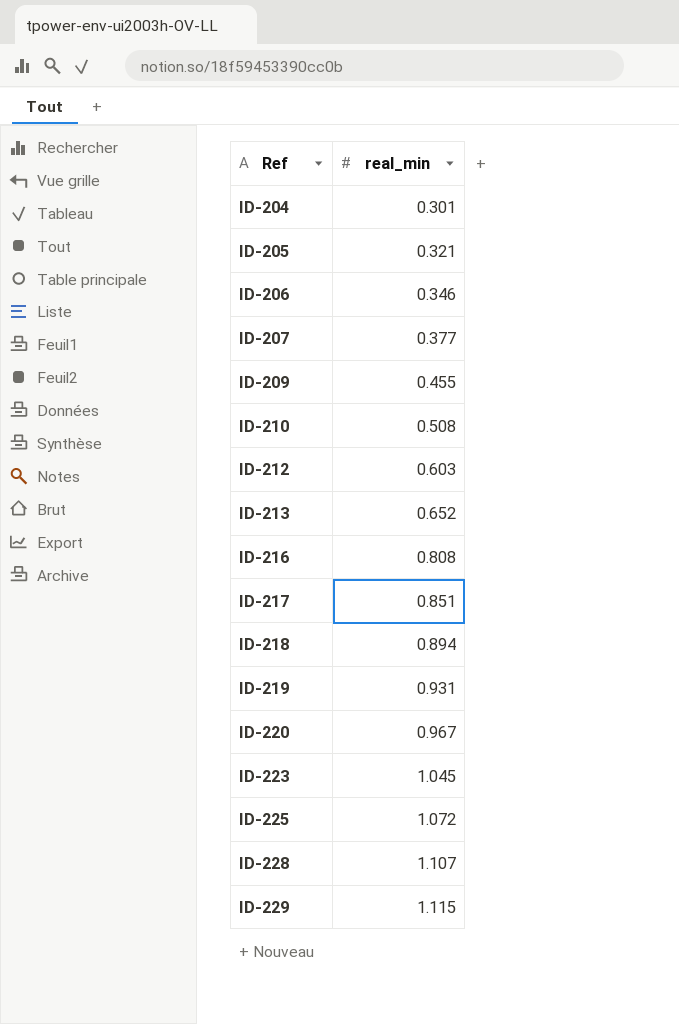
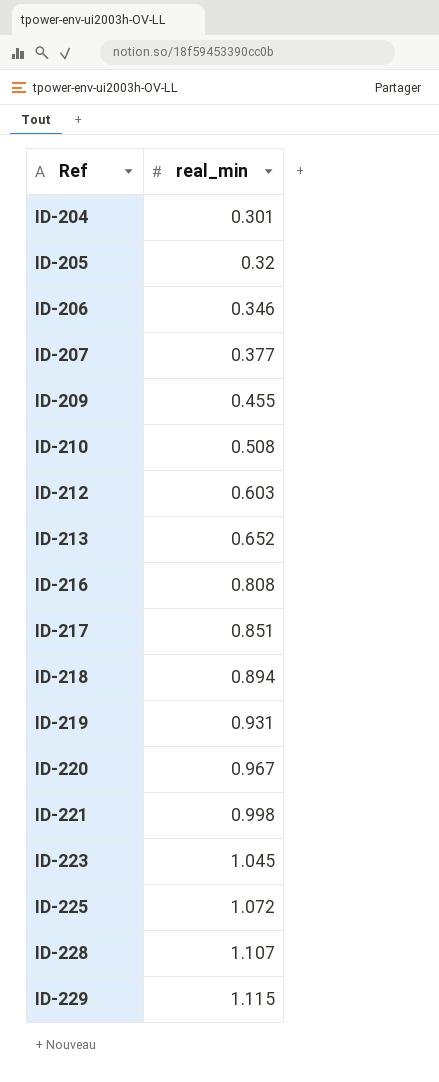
ID-205 | real_min: 0.321 -> 0.32
row ID-221: none -> 0.998

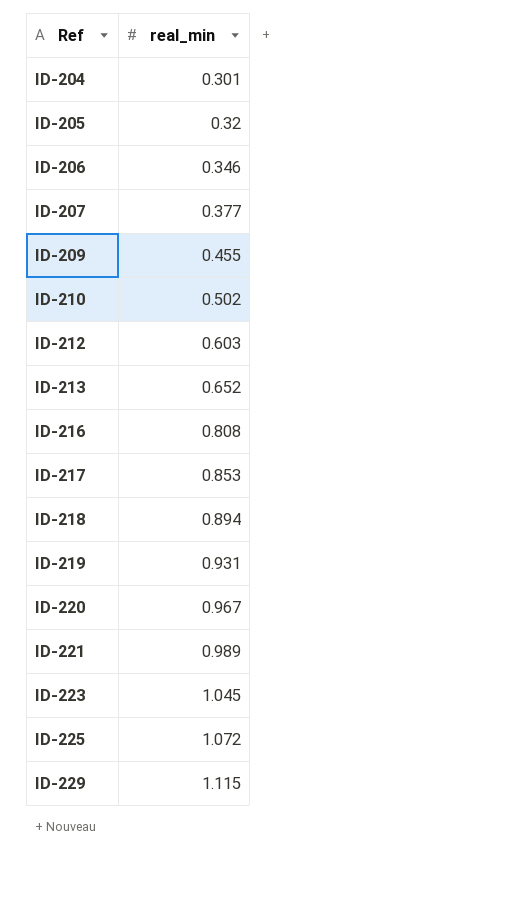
row ID-228: 1.107 -> none
ID-210 | real_min: 0.508 -> 0.502
ID-217 | real_min: 0.851 -> 0.853
ID-221 | real_min: 0.998 -> 0.989

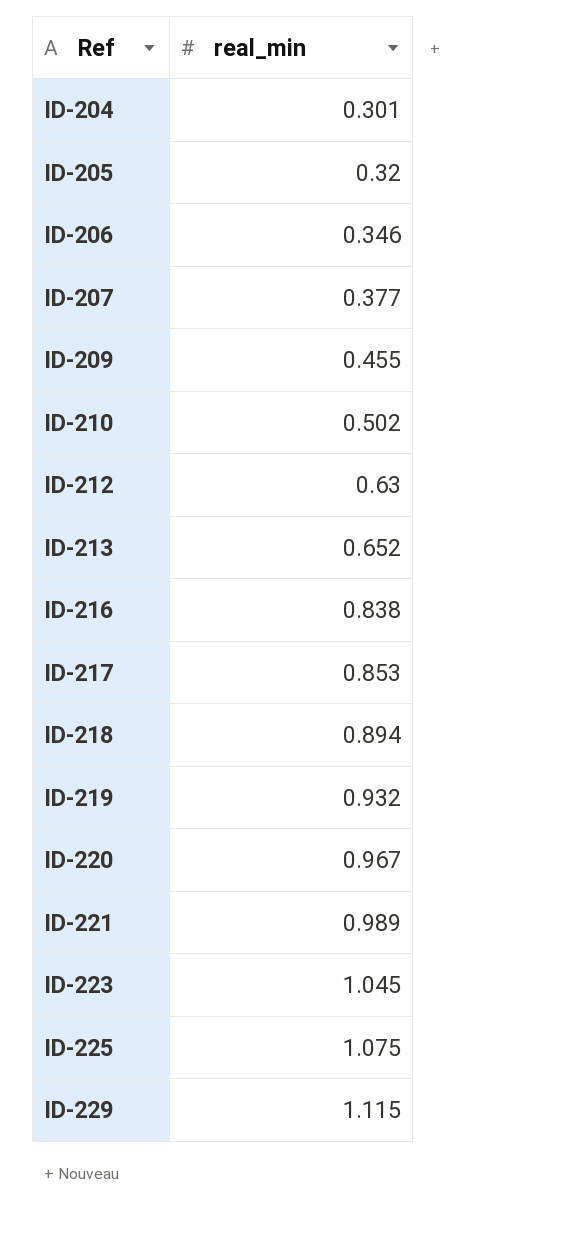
ID-212 | real_min: 0.603 -> 0.63
ID-216 | real_min: 0.808 -> 0.838
ID-219 | real_min: 0.931 -> 0.932
ID-225 | real_min: 1.072 -> 1.075

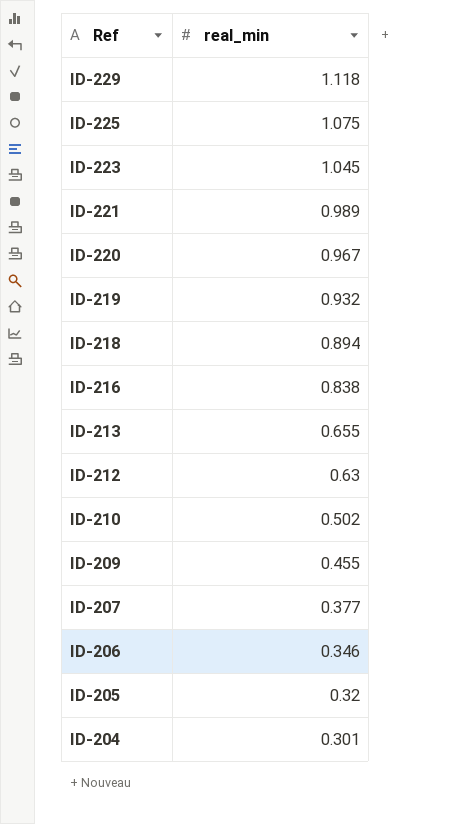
row order: Ref ascending -> Ref descending
row ID-217: 0.853 -> none
ID-229 | real_min: 1.115 -> 1.118
ID-213 | real_min: 0.652 -> 0.655

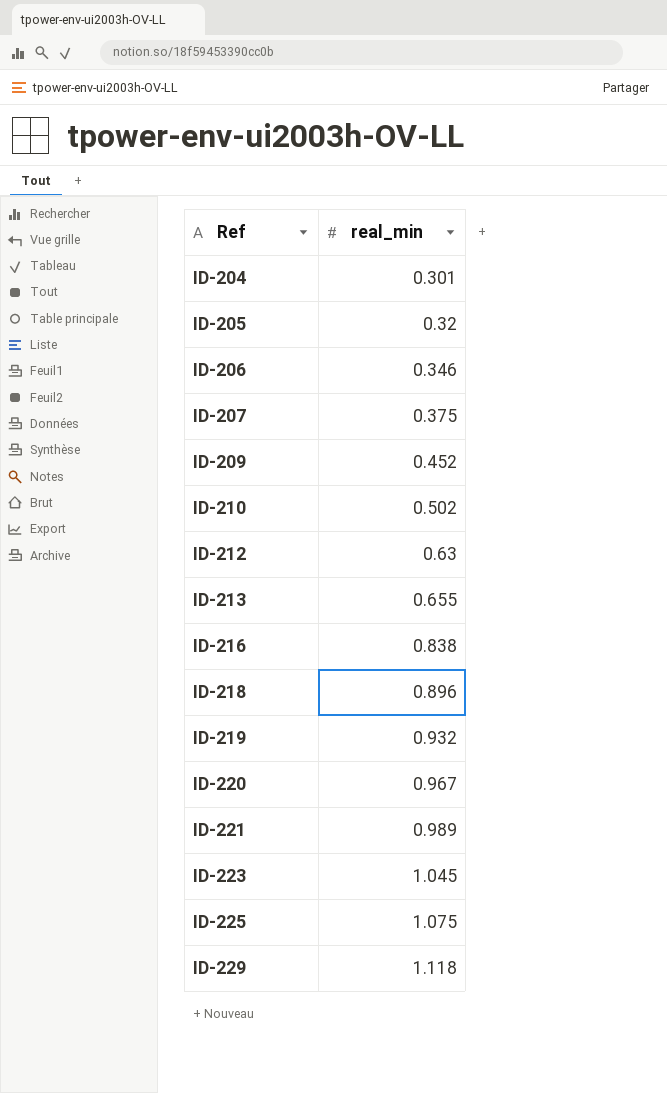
row order: Ref descending -> Ref ascending
ID-207 | real_min: 0.377 -> 0.375
ID-209 | real_min: 0.455 -> 0.452
ID-218 | real_min: 0.894 -> 0.896

